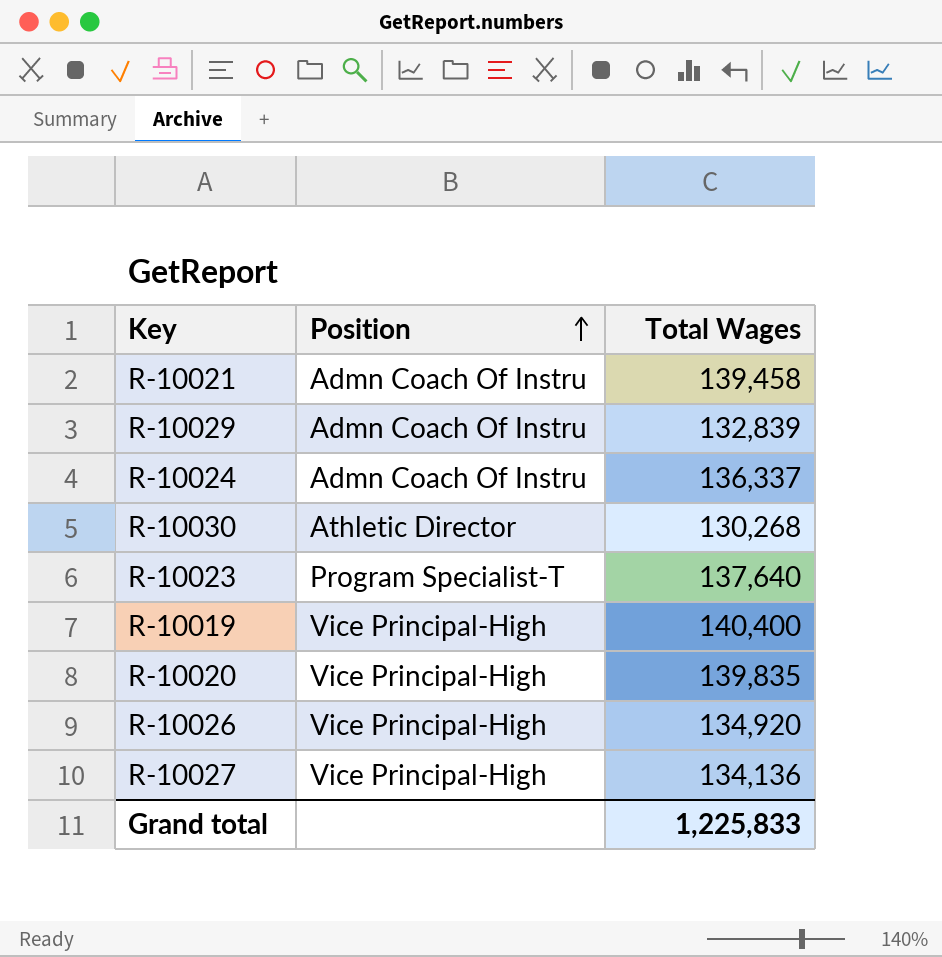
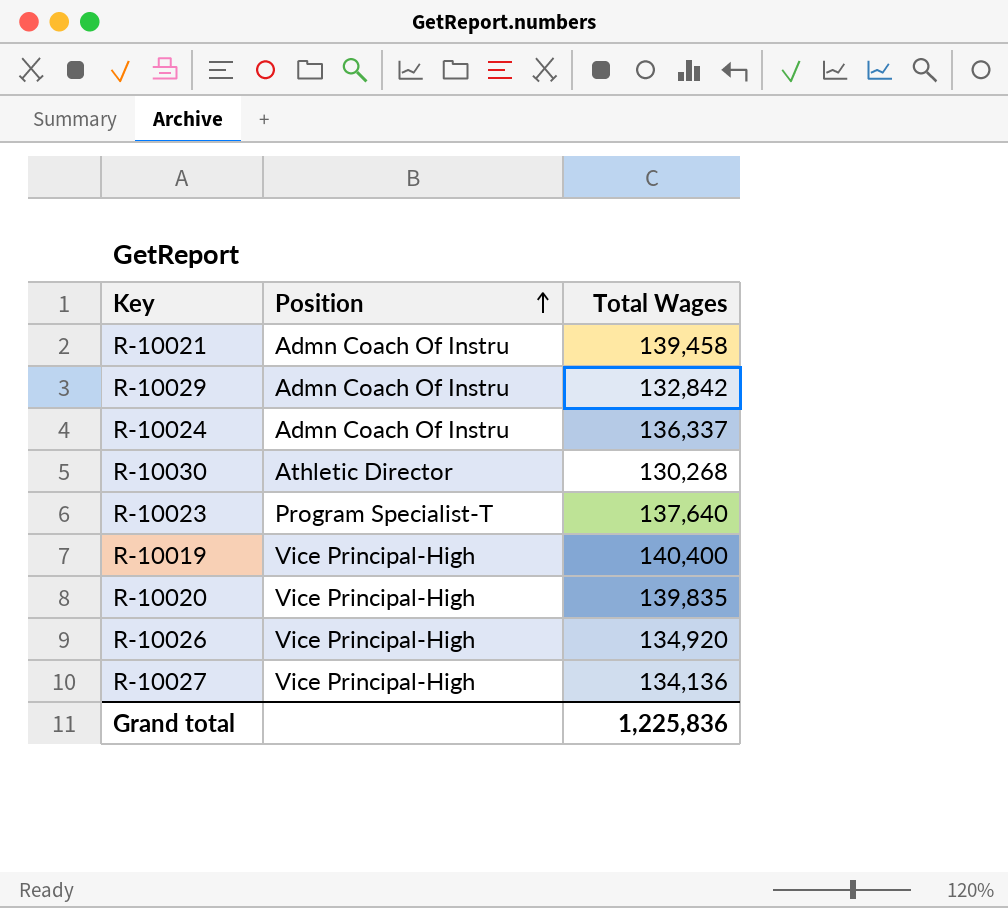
R-10029 | Total Wages: 132,839 -> 132,842
Grand total | Total Wages: 1,225,833 -> 1,225,836

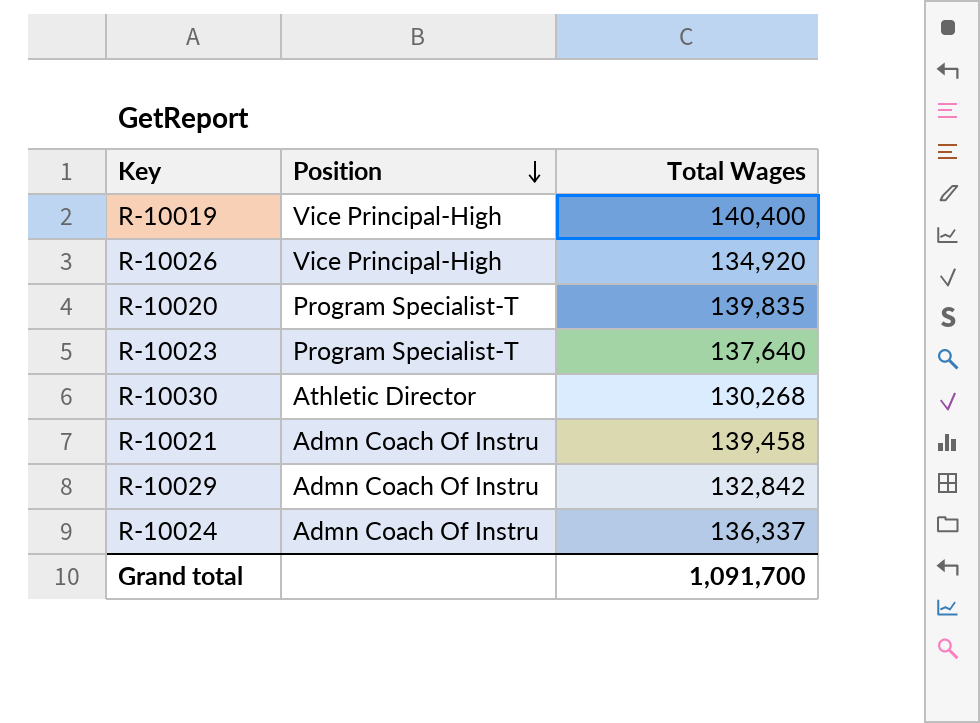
row order: Position ascending -> Position descending
row R-10027: Vice Principal-High | 134,136 -> none
R-10020 | Position: Vice Principal-High -> Program Specialist-T
Grand total | Total Wages: 1,225,836 -> 1,091,700

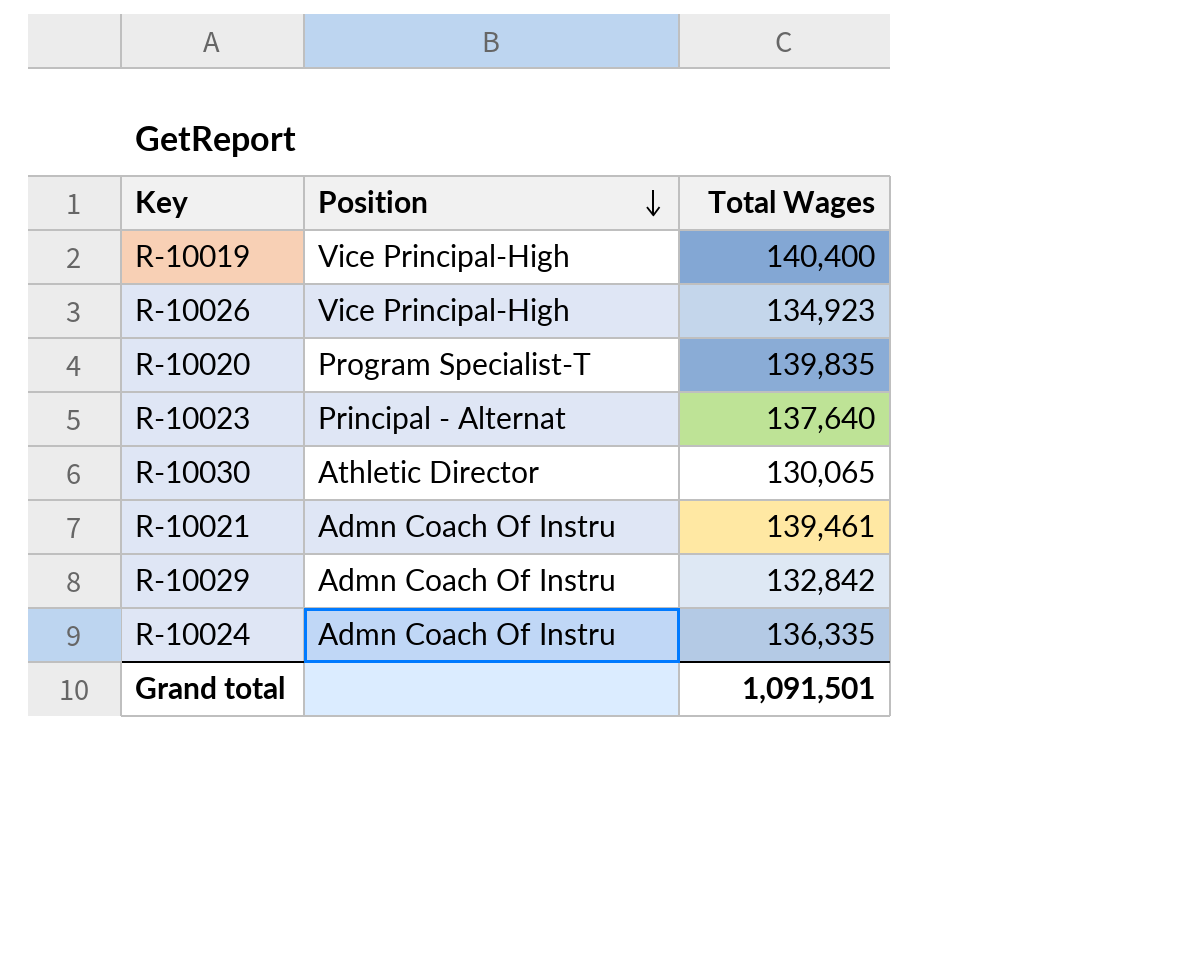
R-10026 | Total Wages: 134,920 -> 134,923
R-10023 | Position: Program Specialist-T -> Principal - Alternat
R-10030 | Total Wages: 130,268 -> 130,065
R-10021 | Total Wages: 139,458 -> 139,461
R-10024 | Total Wages: 136,337 -> 136,335
Grand total | Total Wages: 1,091,700 -> 1,091,501

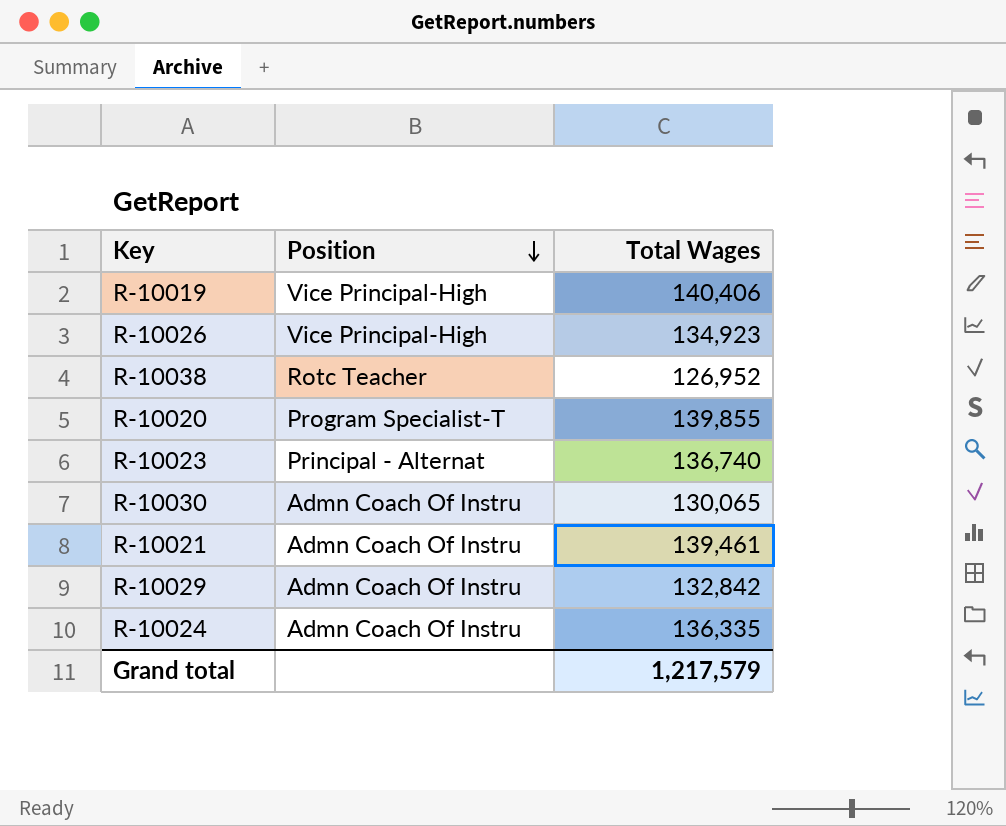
R-10019 | Total Wages: 140,400 -> 140,406
row R-10038: none -> Rotc Teacher | 126,952
R-10020 | Total Wages: 139,835 -> 139,855
R-10023 | Total Wages: 137,640 -> 136,740
R-10030 | Position: Athletic Director -> Admn Coach Of Instru
Grand total | Total Wages: 1,091,501 -> 1,217,579

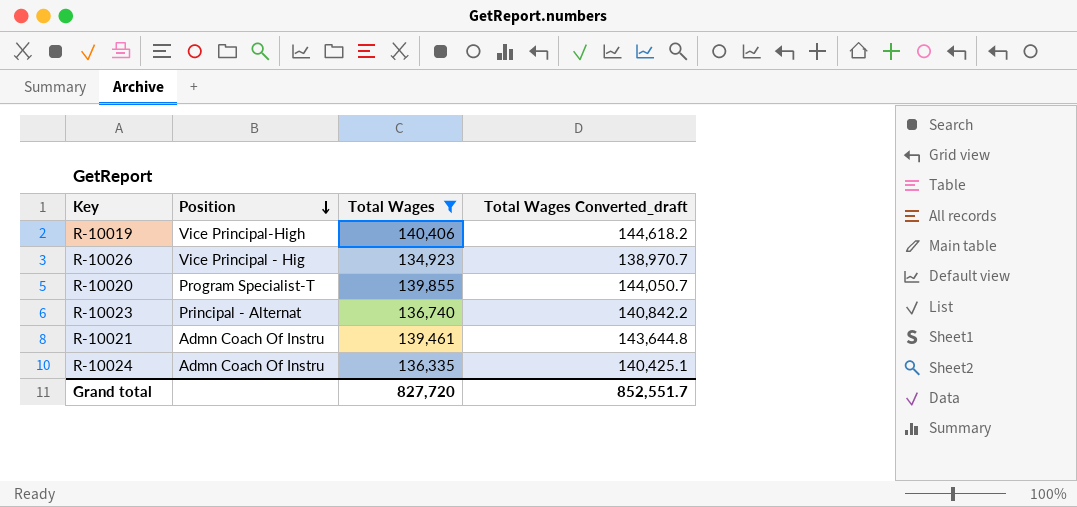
filter: none -> Total Wages >= 134,923
column Total Wages Converted_draft | formula: none -> [Total Wages] * 1.03
R-10026 | Position: Vice Principal-High -> Vice Principal - Hig
Grand total | Total Wages: 1,217,579 -> 827,720

